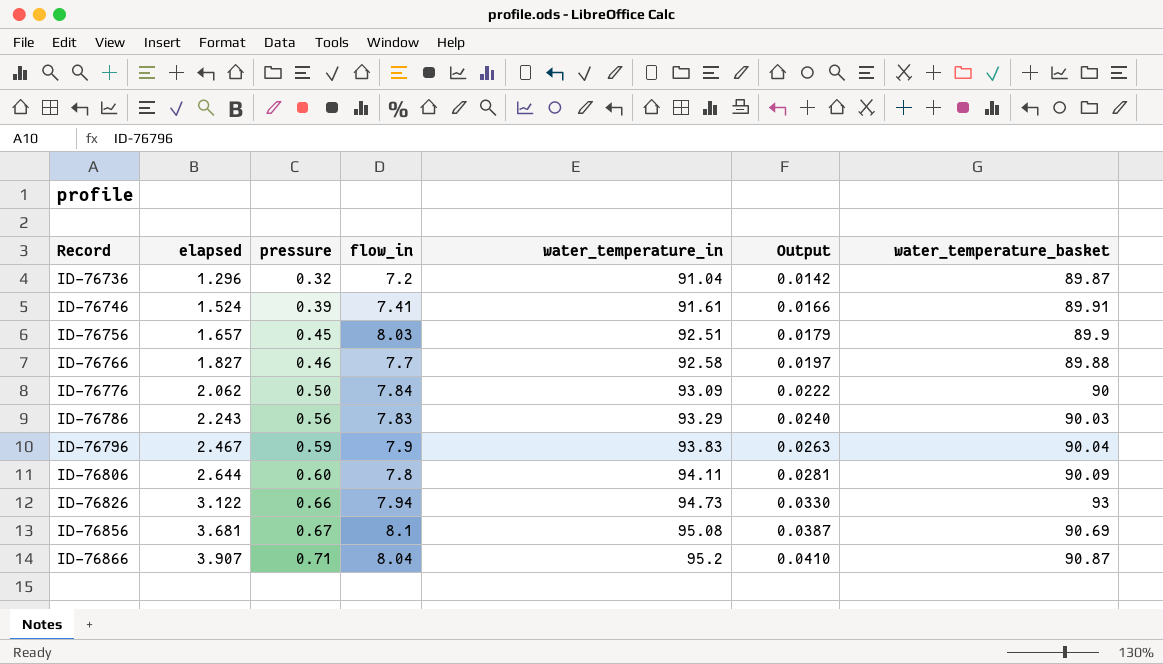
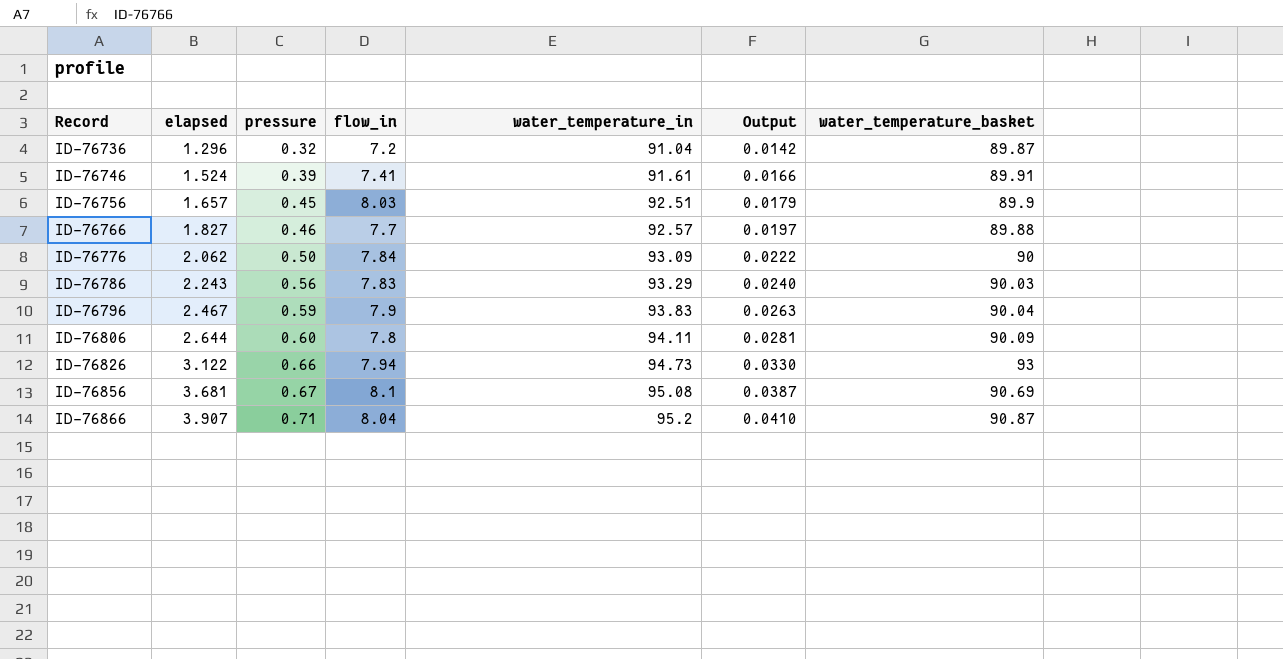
ID-76766 | water_temperature_in: 92.58 -> 92.57

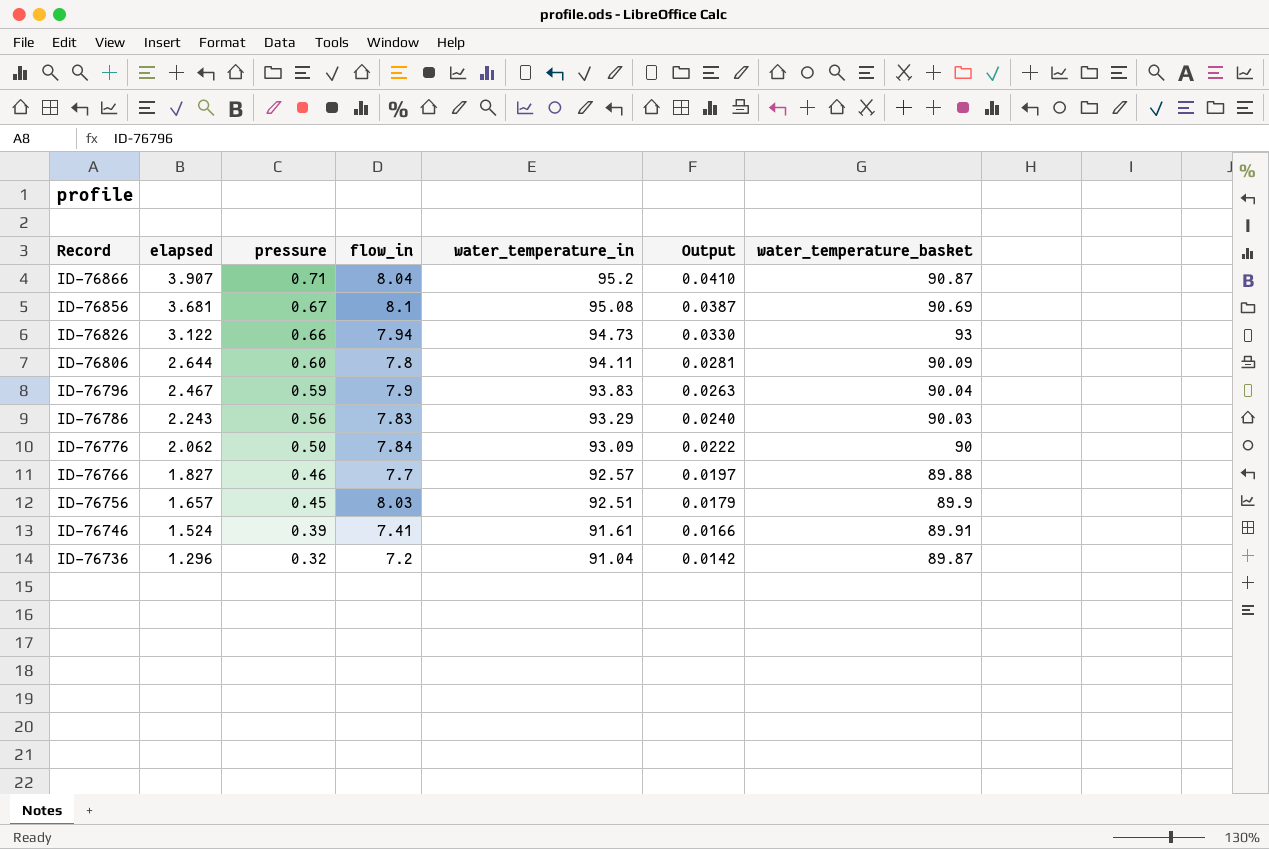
row order: Record ascending -> Record descending

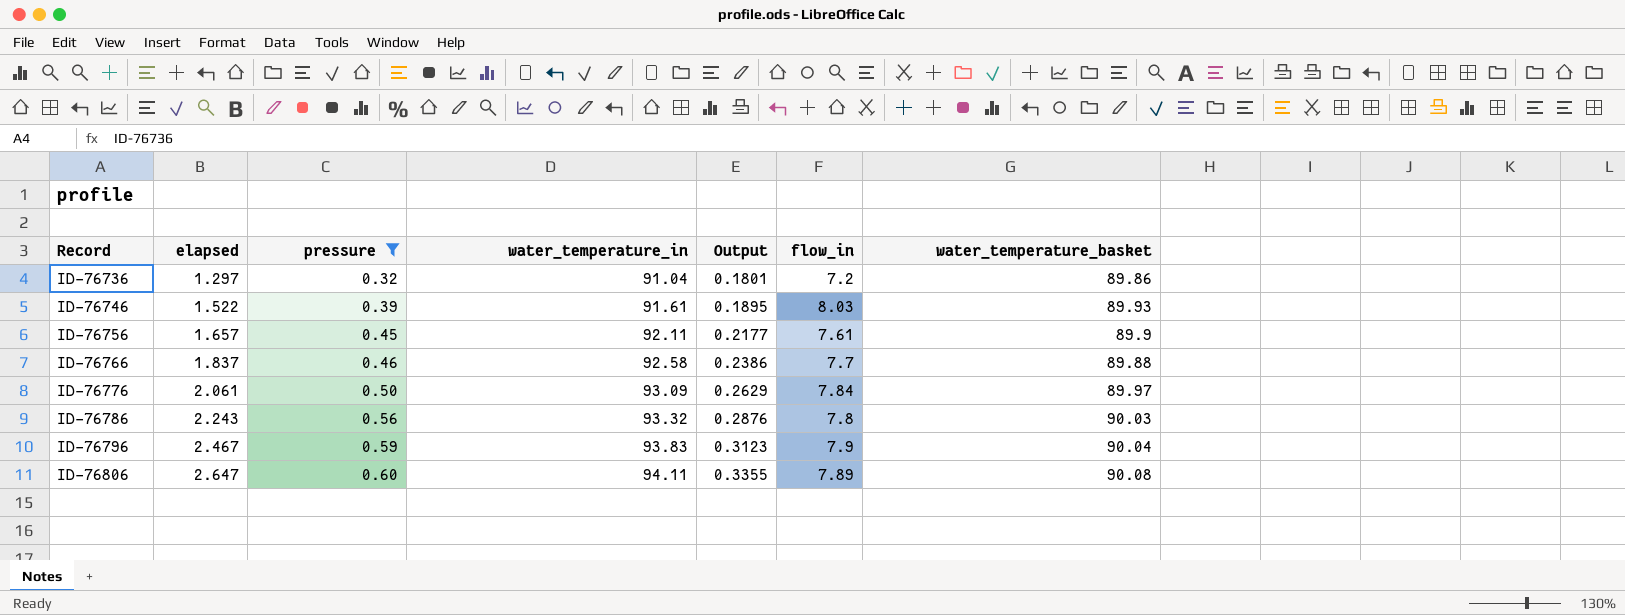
filter: none -> pressure <= 0.60
row order: Record descending -> Record ascending
column Output | formula: [elapsed] / [water_temperature_in] -> [elapsed] / [flow_in]
column flow_in | position: 4 -> 6
ID-76736 | elapsed: 1.296 -> 1.297
ID-76736 | water_temperature_basket: 89.87 -> 89.86
ID-76746 | elapsed: 1.524 -> 1.522
ID-76746 | flow_in: 7.41 -> 8.03
ID-76746 | water_temperature_basket: 89.91 -> 89.93
ID-76756 | water_temperature_in: 92.51 -> 92.11
ID-76756 | flow_in: 8.03 -> 7.61
ID-76766 | elapsed: 1.827 -> 1.837
ID-76766 | water_temperature_in: 92.57 -> 92.58
ID-76776 | elapsed: 2.062 -> 2.061
ID-76776 | water_temperature_basket: 90 -> 89.97
ID-76786 | water_temperature_in: 93.29 -> 93.32
ID-76786 | flow_in: 7.83 -> 7.8
ID-76806 | elapsed: 2.644 -> 2.647
ID-76806 | flow_in: 7.8 -> 7.89
ID-76806 | water_temperature_basket: 90.09 -> 90.08

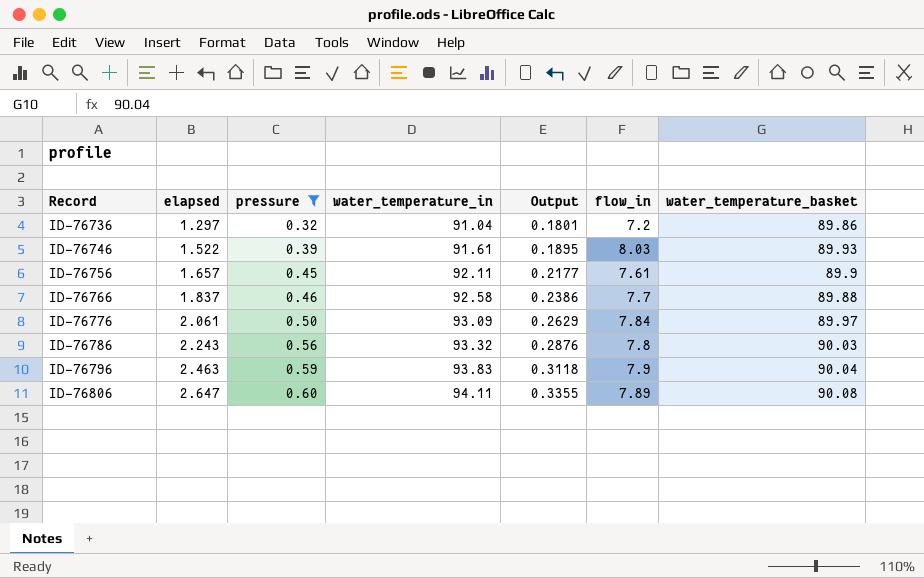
ID-76796 | elapsed: 2.467 -> 2.463
ID-76796 | Output: 0.3123 -> 0.3118

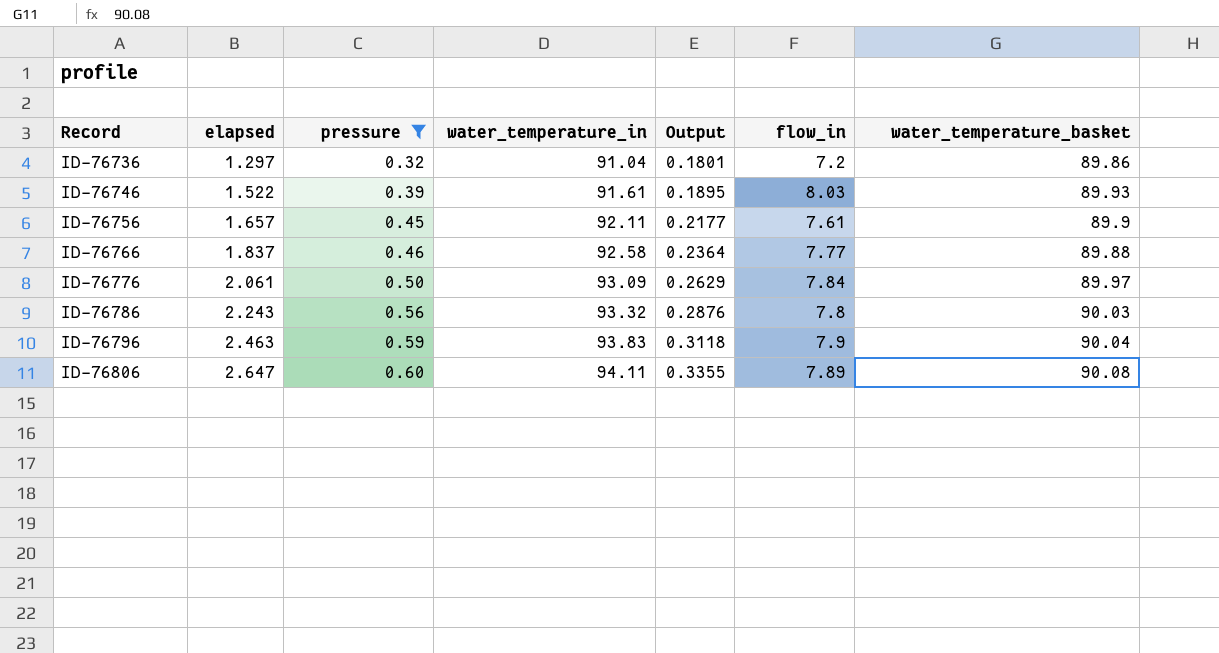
ID-76766 | Output: 0.2386 -> 0.2364
ID-76766 | flow_in: 7.7 -> 7.77

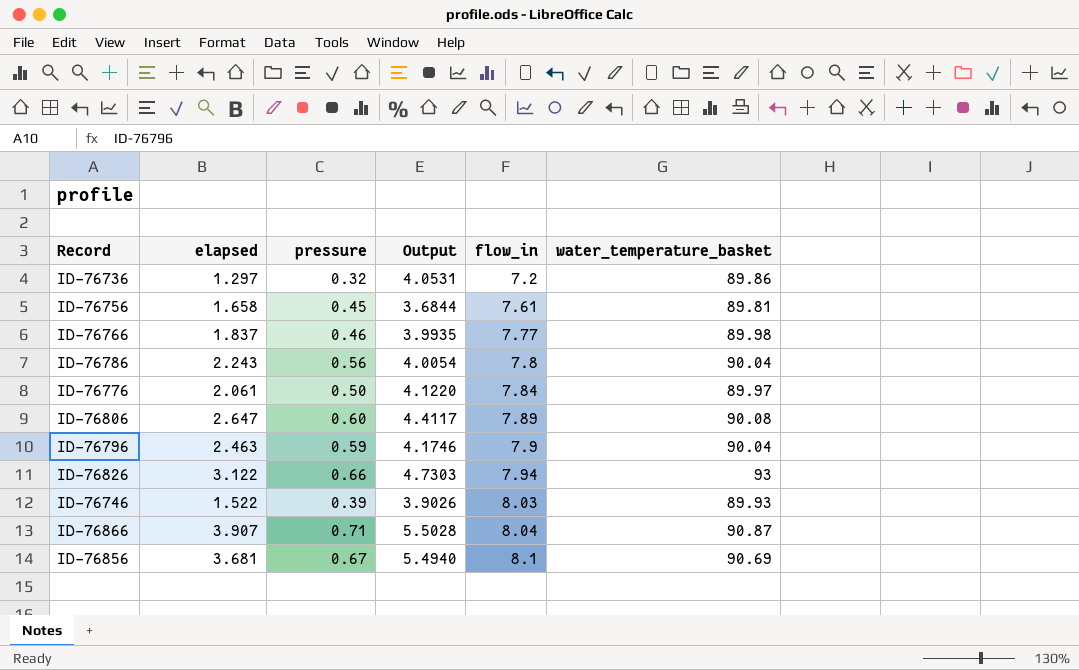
filter: pressure <= 0.60 -> none
row order: Record ascending -> flow_in ascending
column water_temperature_in | position: 4 -> none
column Output | formula: [elapsed] / [flow_in] -> [elapsed] / [pressure]
ID-76756 | elapsed: 1.657 -> 1.658
ID-76756 | water_temperature_basket: 89.9 -> 89.81
ID-76766 | water_temperature_basket: 89.88 -> 89.98
ID-76786 | water_temperature_basket: 90.03 -> 90.04

